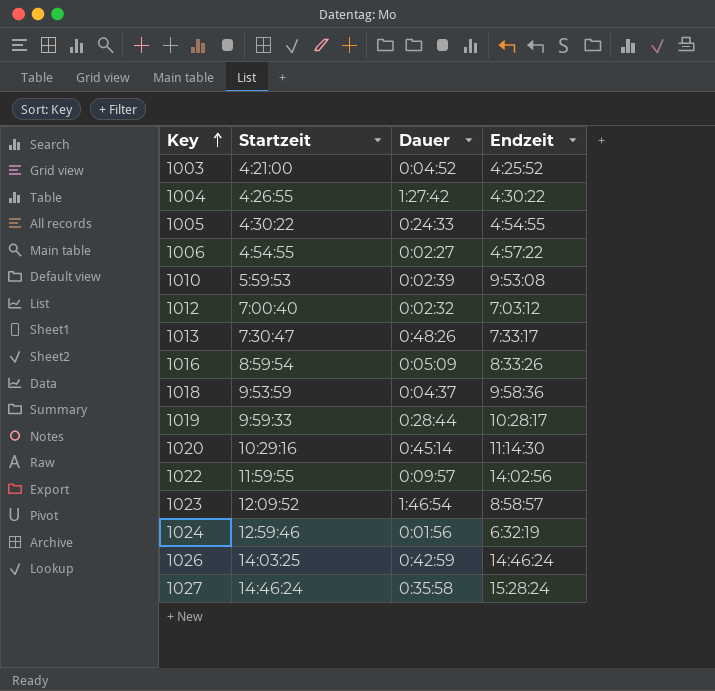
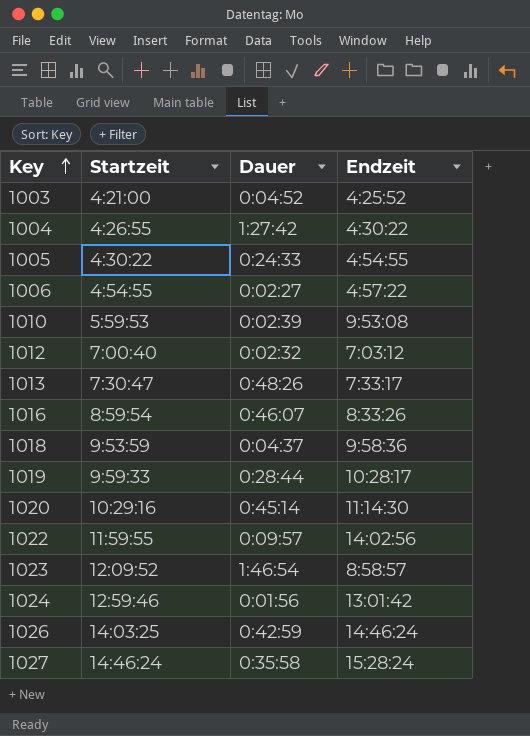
1016 | Dauer: 0:05:09 -> 0:46:07
1024 | Endzeit: 6:32:19 -> 13:01:42

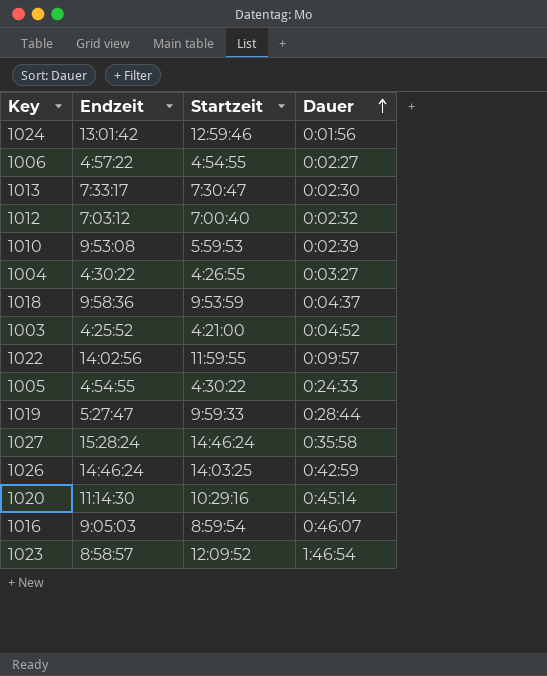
row order: Key ascending -> Dauer ascending
column Endzeit | position: 4 -> 2
1013 | Dauer: 0:48:26 -> 0:02:30
1004 | Dauer: 1:27:42 -> 0:03:27
1019 | Endzeit: 10:28:17 -> 5:27:47
1016 | Endzeit: 8:33:26 -> 9:05:03

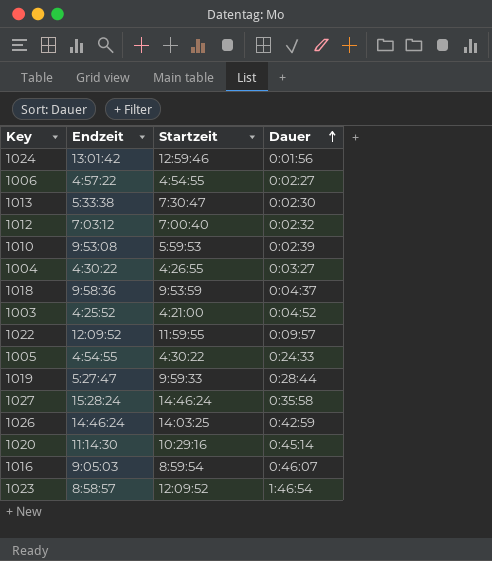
1013 | Endzeit: 7:33:17 -> 5:33:38
1022 | Endzeit: 14:02:56 -> 12:09:52

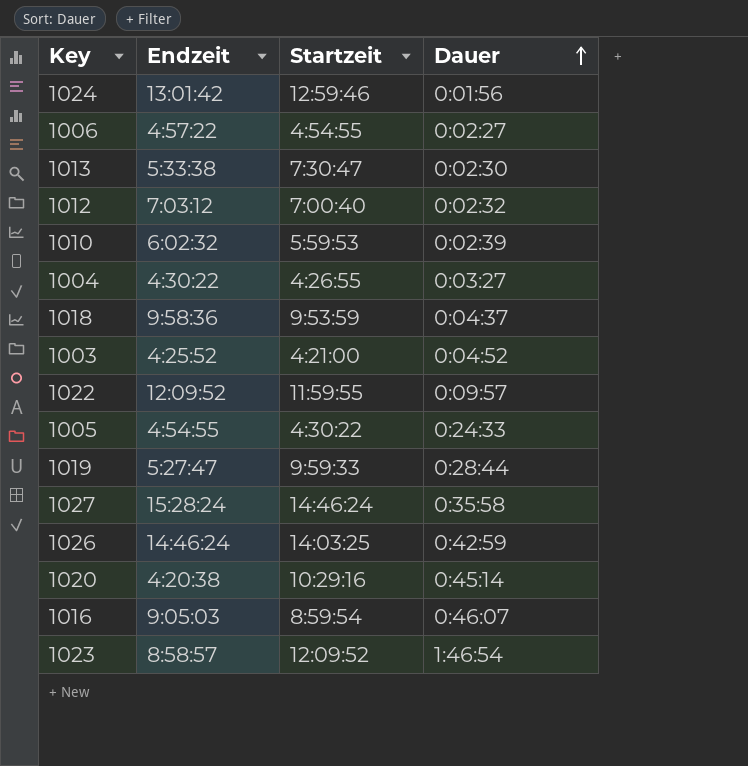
1010 | Endzeit: 9:53:08 -> 6:02:32
1020 | Endzeit: 11:14:30 -> 4:20:38

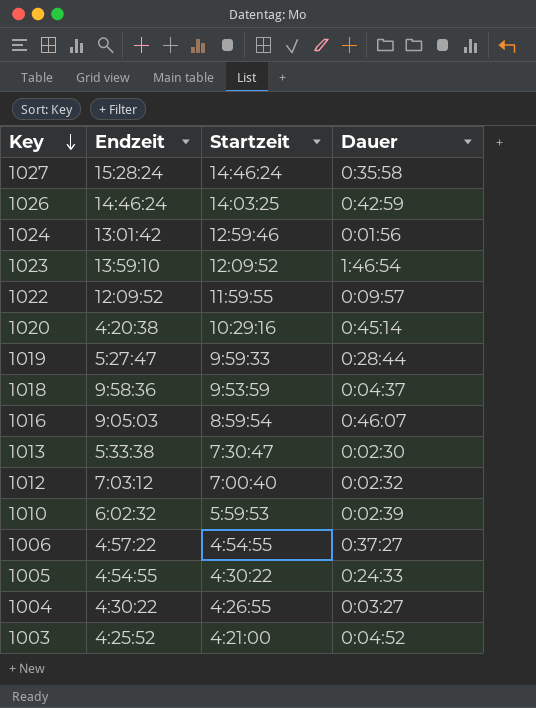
row order: Dauer ascending -> Key descending
1023 | Endzeit: 8:58:57 -> 13:59:10
1006 | Dauer: 0:02:27 -> 0:37:27

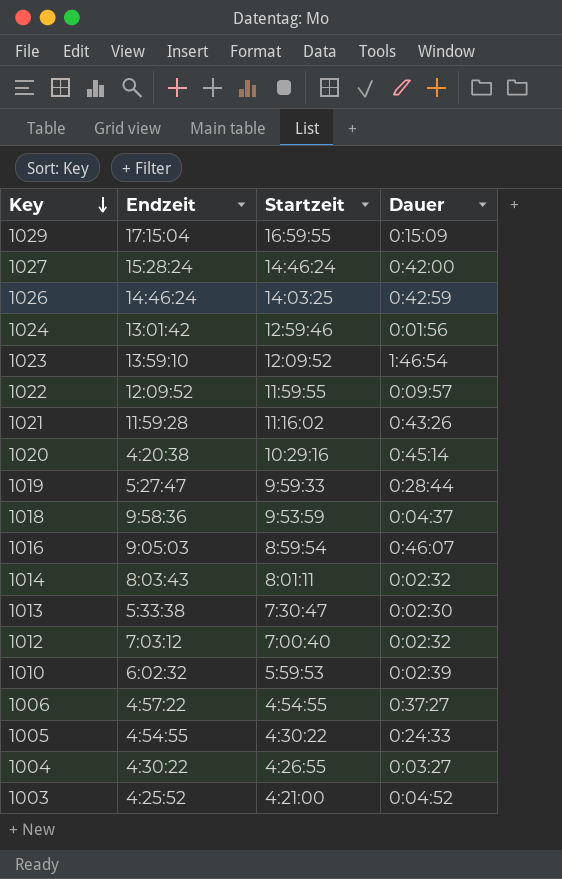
row 1029: none -> 17:15:04 | 16:59:55 | 0:15:09
1027 | Dauer: 0:35:58 -> 0:42:00
row 1021: none -> 11:59:28 | 11:16:02 | 0:43:26
row 1014: none -> 8:03:43 | 8:01:11 | 0:02:32

